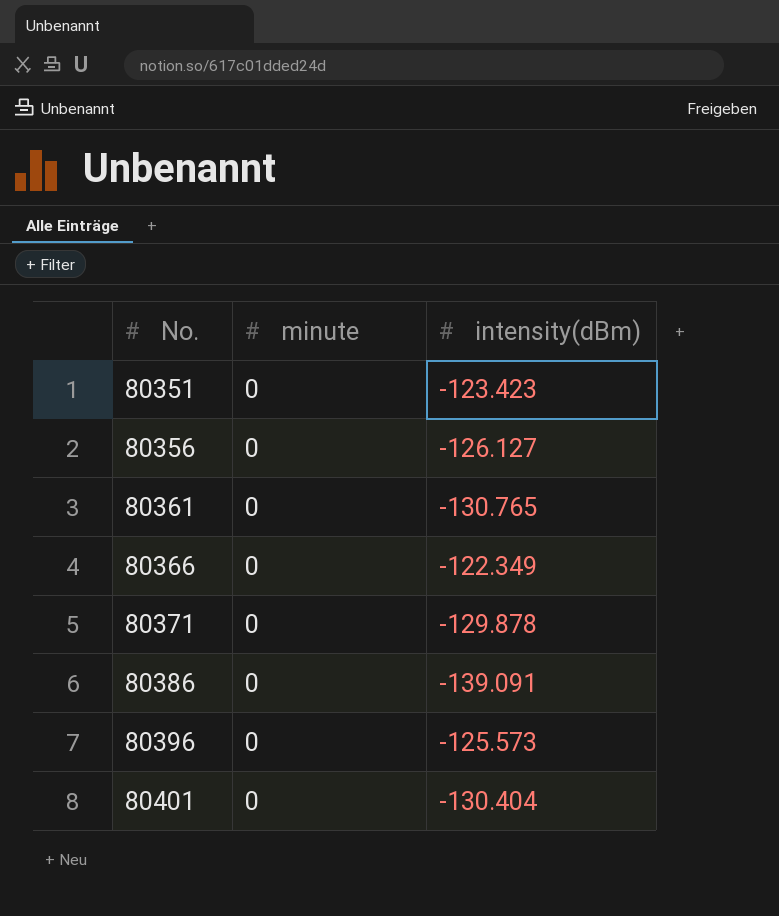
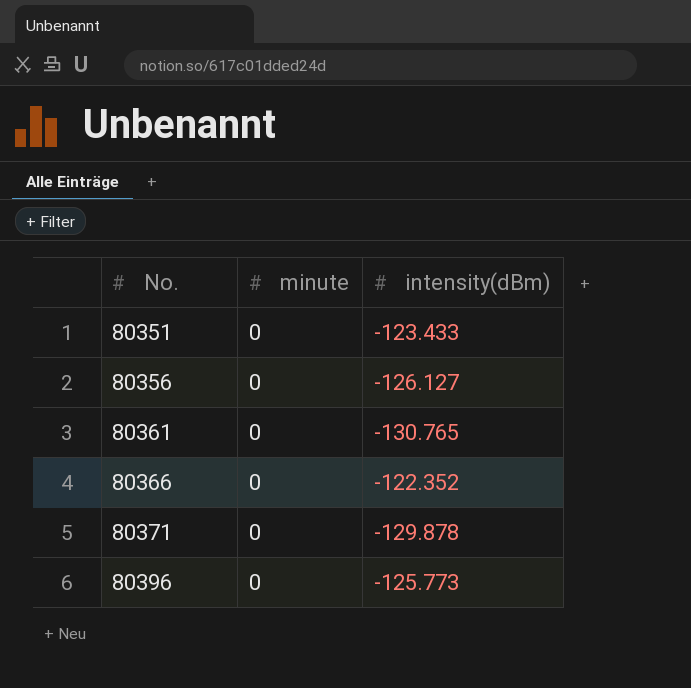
row 80386: 0 | -139.091 -> none
row 80401: 0 | -130.404 -> none
80351 | intensity(dBm): -123.423 -> -123.433
80366 | intensity(dBm): -122.349 -> -122.352
80396 | intensity(dBm): -125.573 -> -125.773

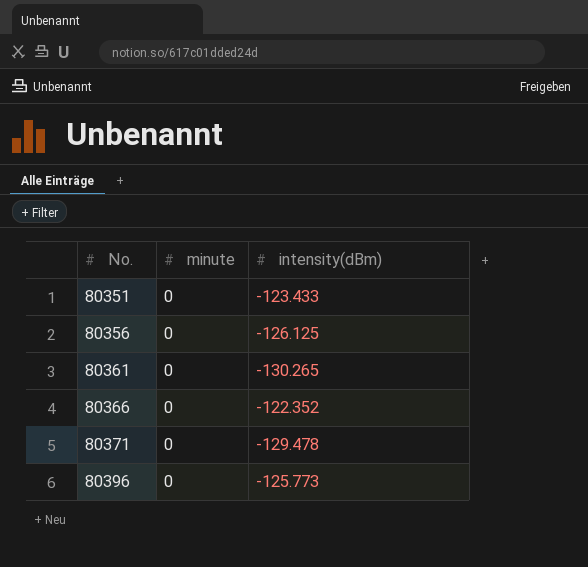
80356 | intensity(dBm): -126.127 -> -126.125
80361 | intensity(dBm): -130.765 -> -130.265
80371 | intensity(dBm): -129.878 -> -129.478

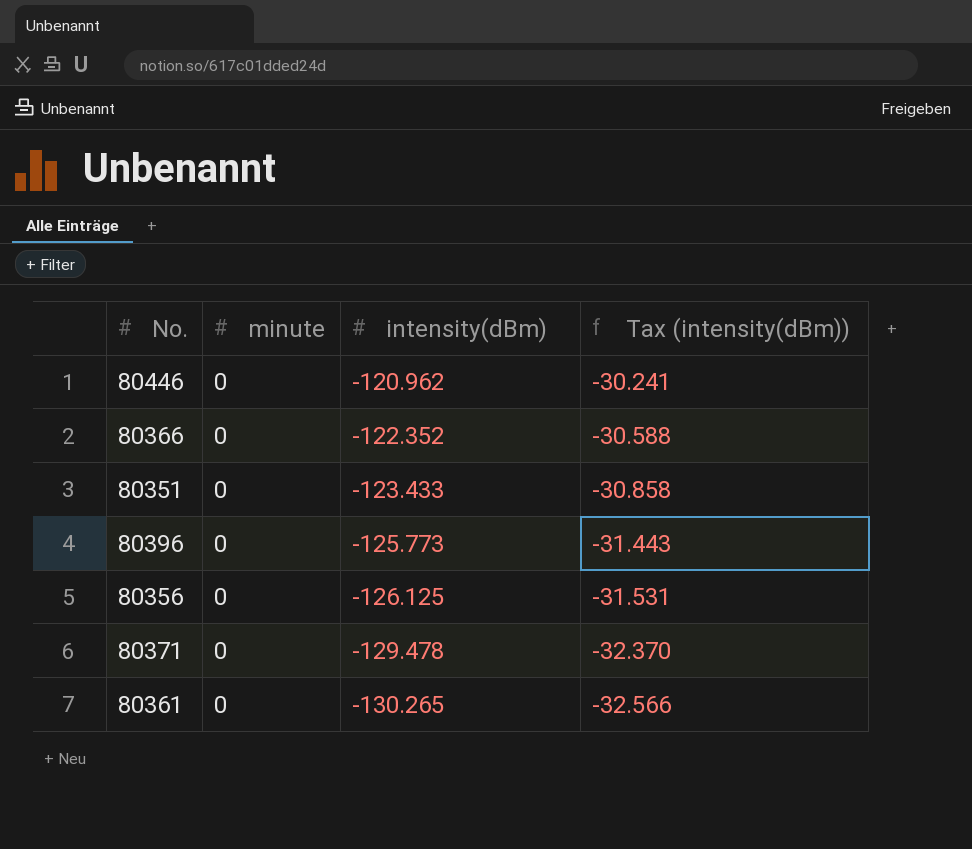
row order: No. ascending -> intensity(dBm) descending
column Tax (intensity(dBm)) | formula: none -> [intensity(dBm)] * 0.25
row 80446: none -> 0 | -120.962 | -30.241

